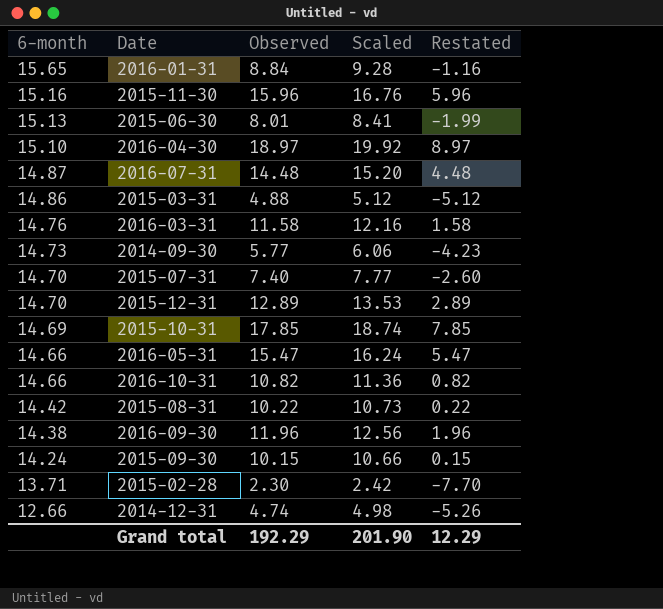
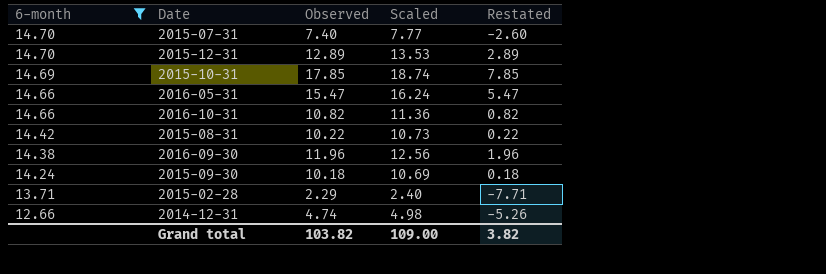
filter: none -> 6-month <= 14.70
2015-09-30 | Observed: 10.15 -> 10.18
2015-09-30 | Scaled: 10.66 -> 10.69
2015-09-30 | Restated: 0.15 -> 0.18
2015-02-28 | Observed: 2.30 -> 2.29
2015-02-28 | Scaled: 2.42 -> 2.40
2015-02-28 | Restated: -7.70 -> -7.71
Grand total | Observed: 192.29 -> 103.82
Grand total | Scaled: 201.90 -> 109.00
Grand total | Restated: 12.29 -> 3.82

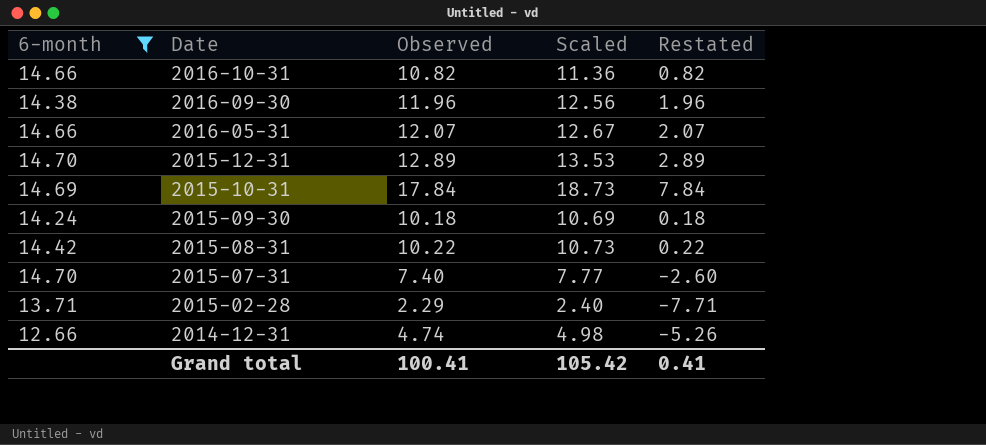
row order: 6-month descending -> Date descending
2016-05-31 | Observed: 15.47 -> 12.07
2016-05-31 | Scaled: 16.24 -> 12.67
2016-05-31 | Restated: 5.47 -> 2.07
2015-10-31 | Observed: 17.85 -> 17.84
2015-10-31 | Scaled: 18.74 -> 18.73
2015-10-31 | Restated: 7.85 -> 7.84
Grand total | Observed: 103.82 -> 100.41
Grand total | Scaled: 109.00 -> 105.42
Grand total | Restated: 3.82 -> 0.41

